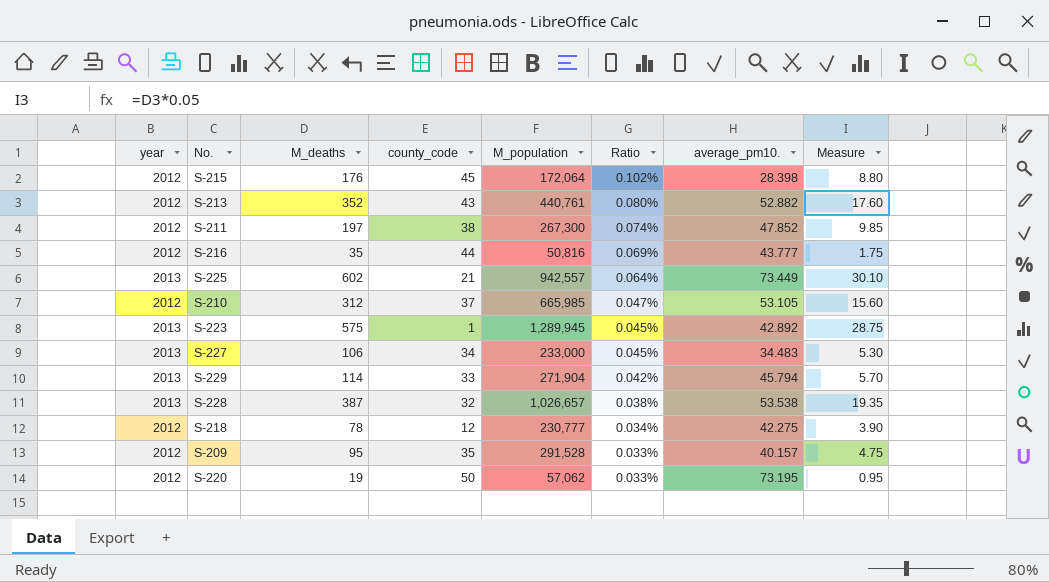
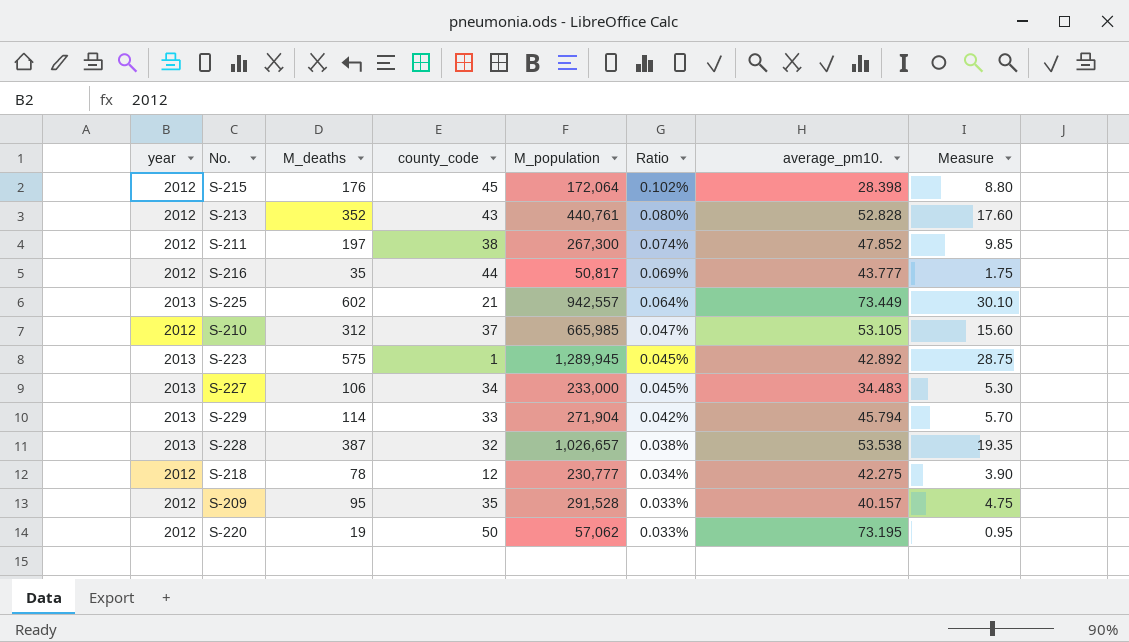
S-213 | average_pm10.: 52.882 -> 52.828
S-216 | M_population: 50,816 -> 50,817

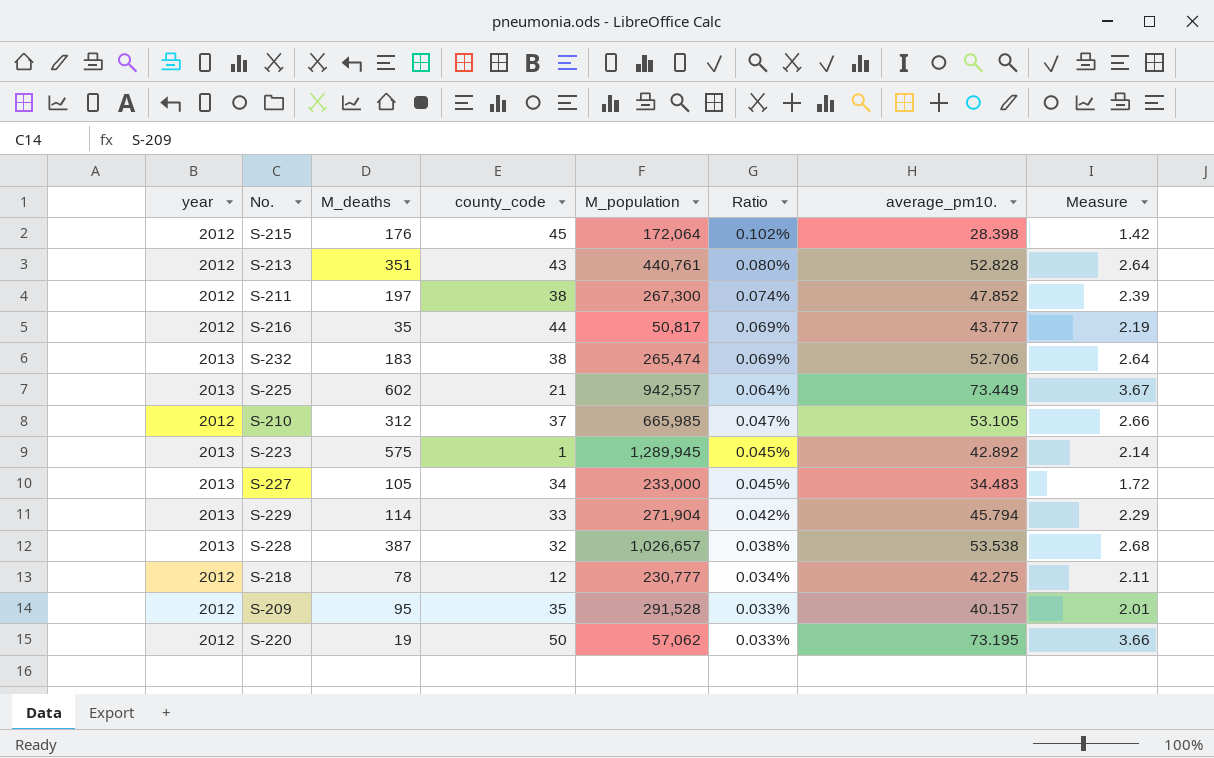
column Measure | formula: [M_deaths] * 0.05 -> [average_pm10.] * 0.05
S-213 | M_deaths: 352 -> 351
row S-232: none -> 2013 | 183 | 38 | 265,474 | 0.069% | 52.706 | 2.64
S-227 | M_deaths: 106 -> 105

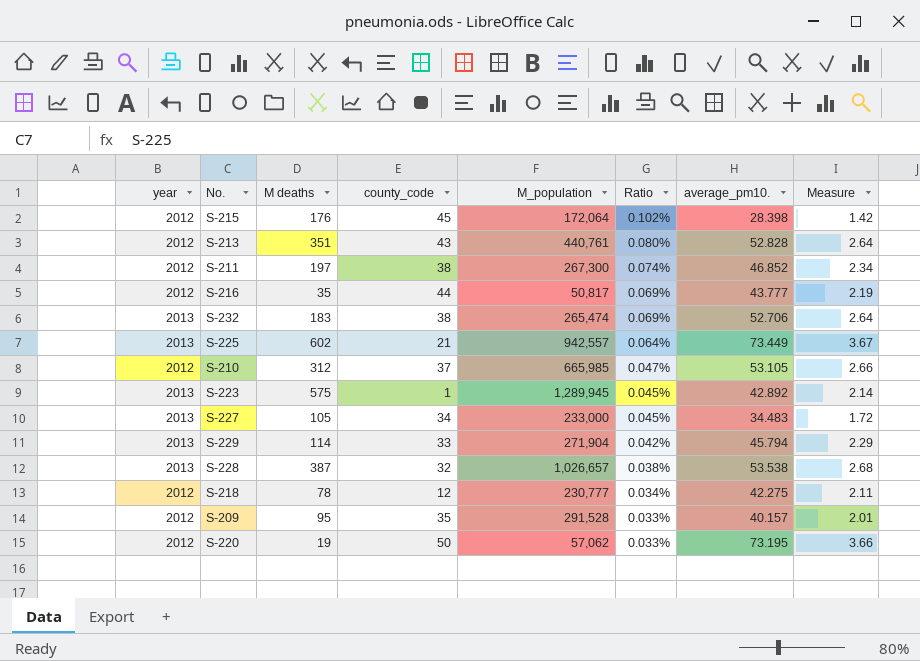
column name: M_deaths -> M deaths
S-211 | average_pm10.: 47.852 -> 46.852
S-211 | Measure: 2.39 -> 2.34

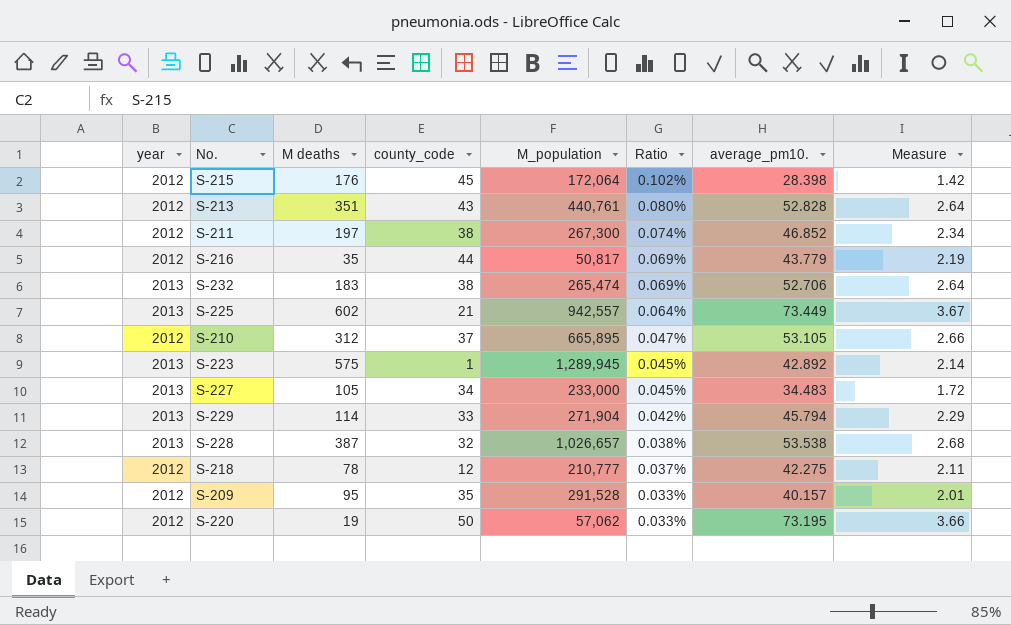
S-216 | average_pm10.: 43.777 -> 43.779
S-210 | M_population: 665,985 -> 665,895
S-218 | M_population: 230,777 -> 210,777
S-218 | Ratio: 0.034% -> 0.037%

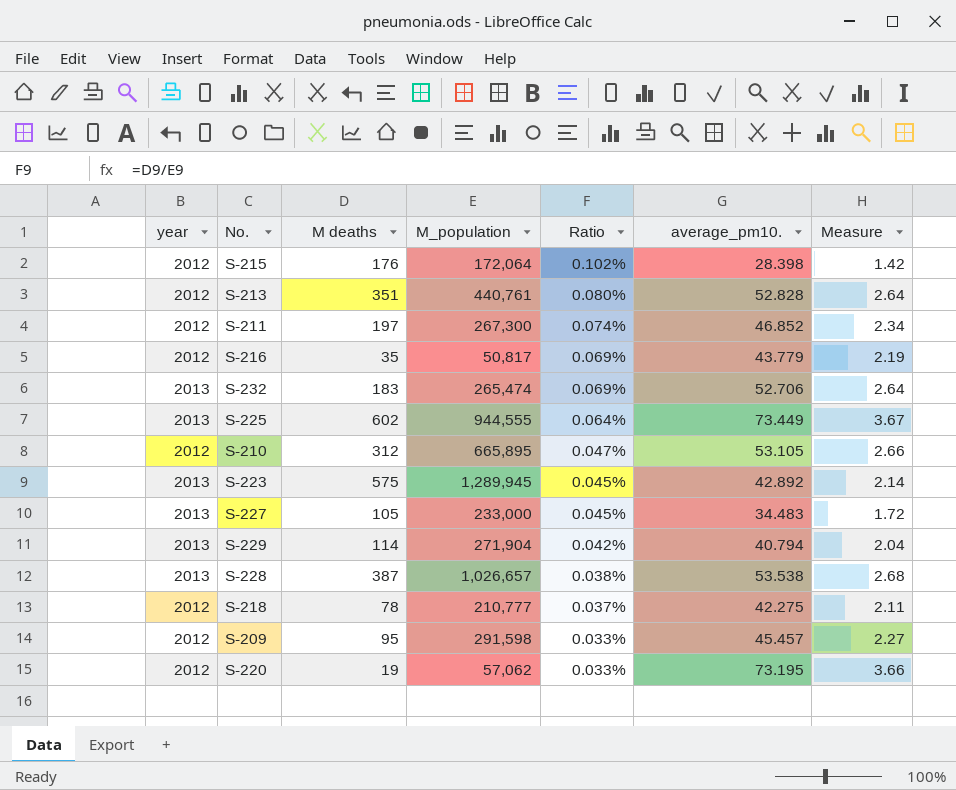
column county_code | position: 4 -> none
S-225 | M_population: 942,557 -> 944,555
S-229 | average_pm10.: 45.794 -> 40.794
S-229 | Measure: 2.29 -> 2.04
S-209 | M_population: 291,528 -> 291,598
S-209 | average_pm10.: 40.157 -> 45.457
S-209 | Measure: 2.01 -> 2.27

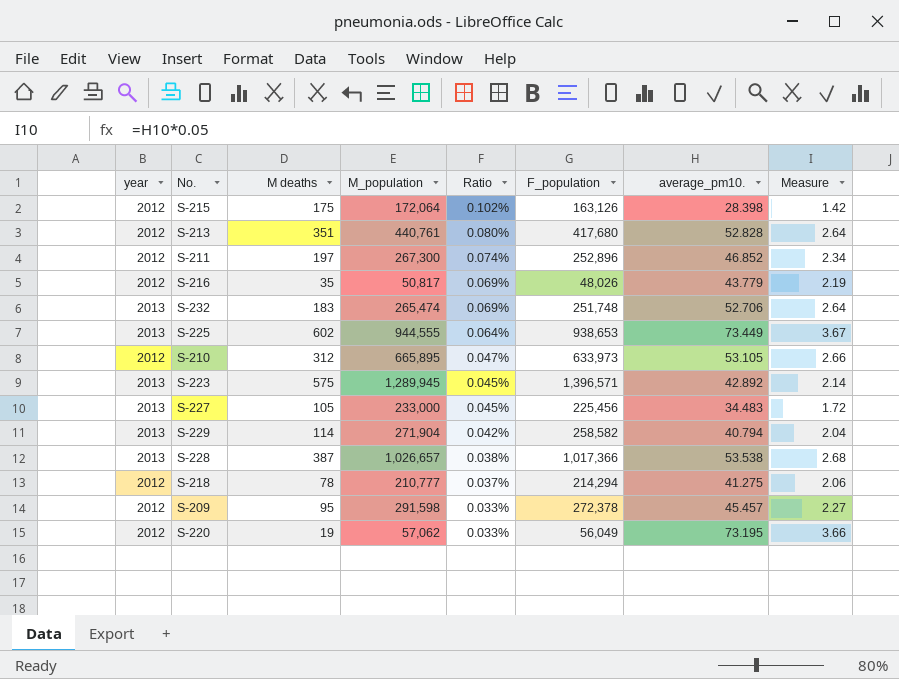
column F_population | position: none -> 6
S-215 | M deaths: 176 -> 175
S-218 | average_pm10.: 42.275 -> 41.275
S-218 | Measure: 2.11 -> 2.06

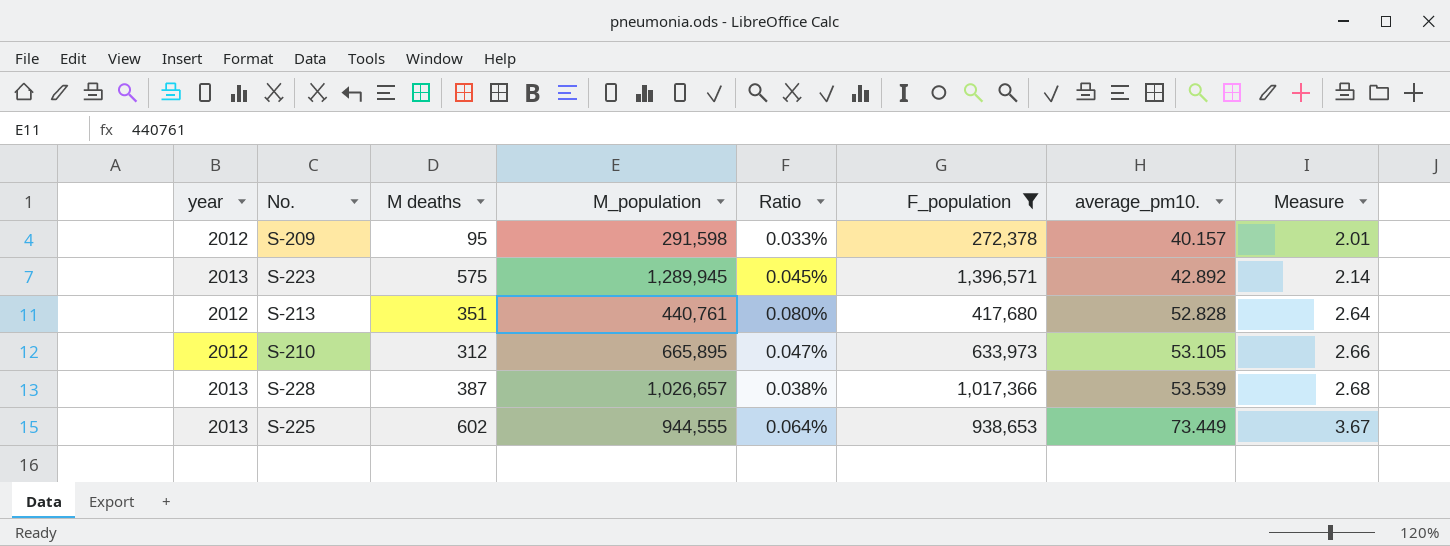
filter: none -> F_population >= 272,378
row order: Ratio descending -> average_pm10. ascending
S-209 | average_pm10.: 45.457 -> 40.157
S-209 | Measure: 2.27 -> 2.01
S-228 | average_pm10.: 53.538 -> 53.539

